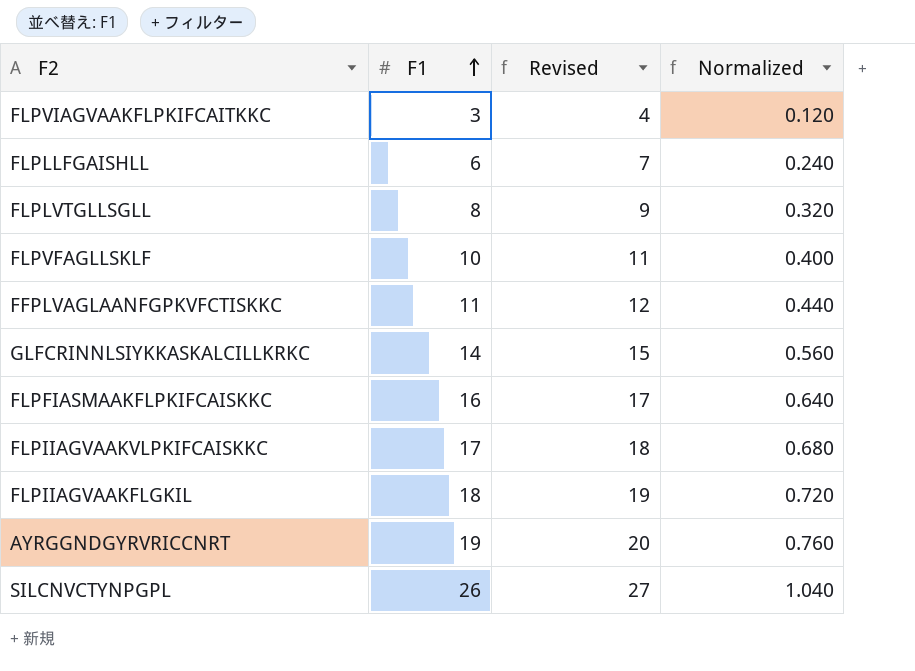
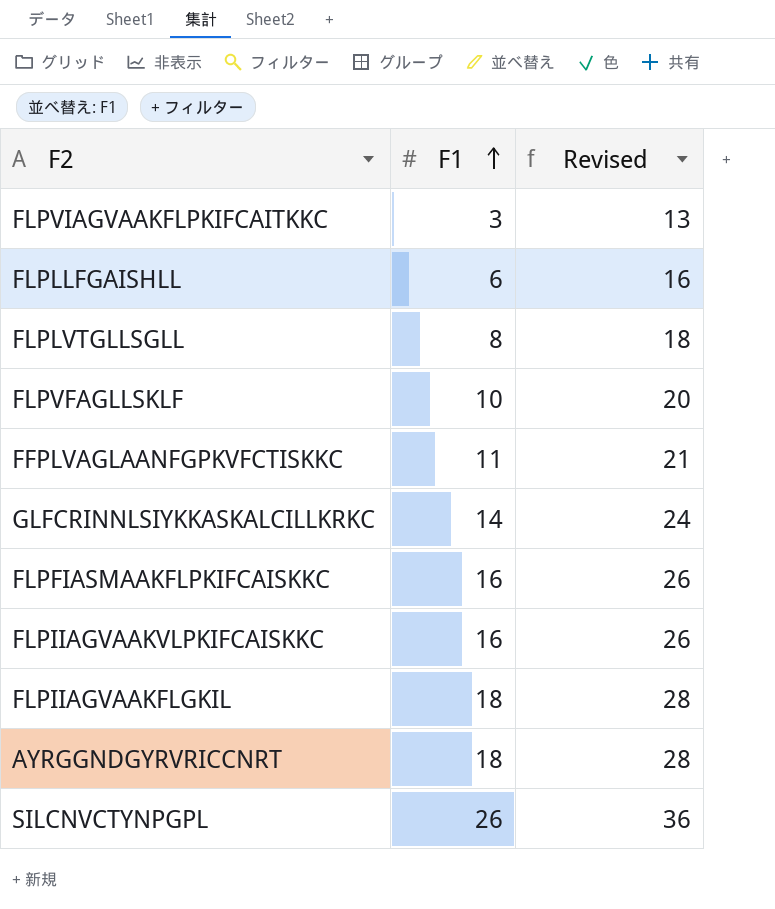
column Normalized | formula: [F1] * 0.04 -> none
column Revised | formula: [F1] + 1 -> [F1] + 10
FLPIIAGVAAKVLPKIFCAISKKC | F1: 17 -> 16
AYRGGNDGYRVRICCNRT | F1: 19 -> 18

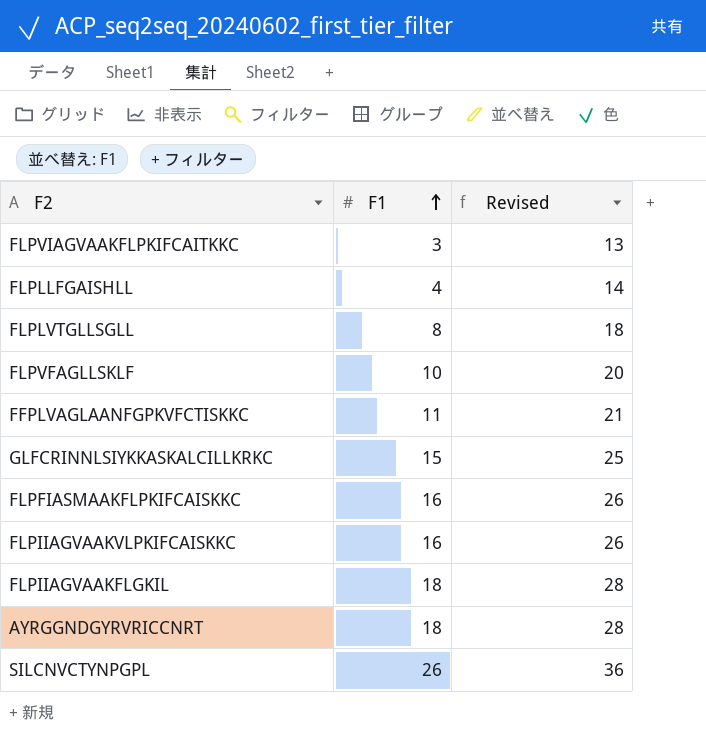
FLPLLFGAISHLL | F1: 6 -> 4
FLPLLFGAISHLL | Revised: 16 -> 14
GLFCRINNLSIYKKASKALCILLKRKC | F1: 14 -> 15
GLFCRINNLSIYKKASKALCILLKRKC | Revised: 24 -> 25

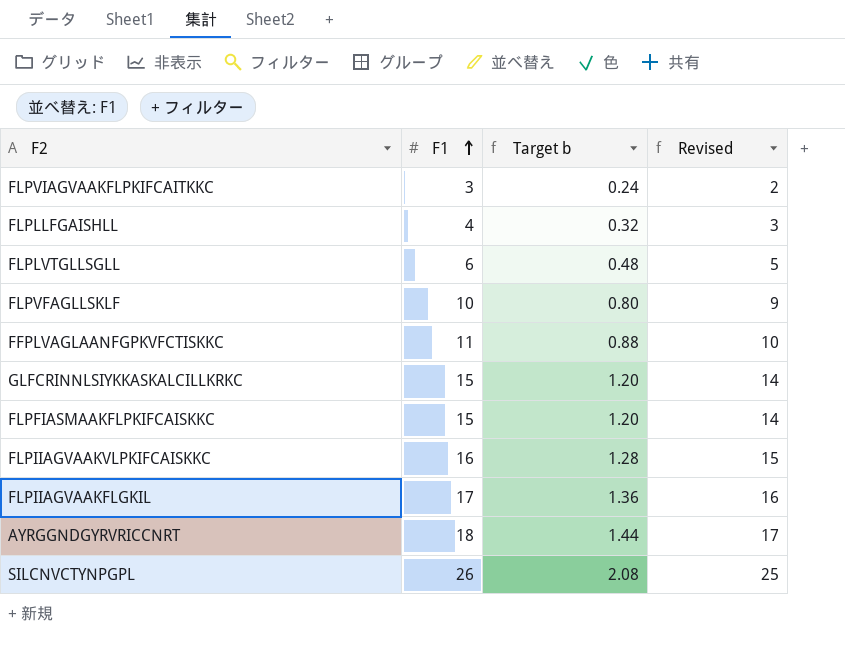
column Target b | formula: none -> [F1] * 0.08
column Revised | formula: [F1] + 10 -> [F1] - 1
FLPLVTGLLSGLL | F1: 8 -> 6
FLPFIASMAAKFLPKIFCAISKKC | F1: 16 -> 15
FLPIIAGVAAKFLGKIL | F1: 18 -> 17

